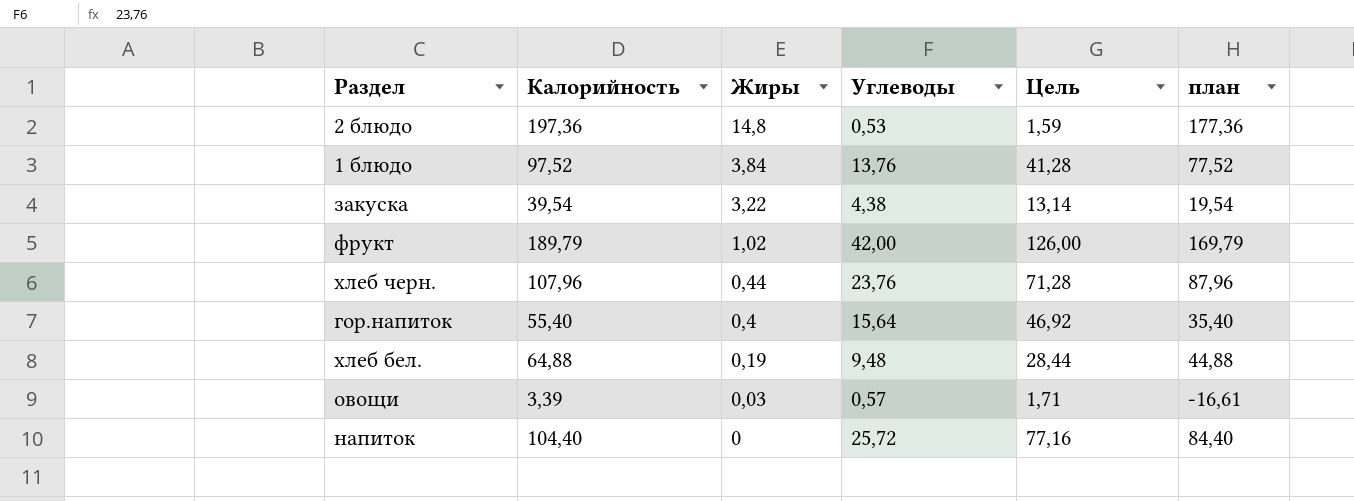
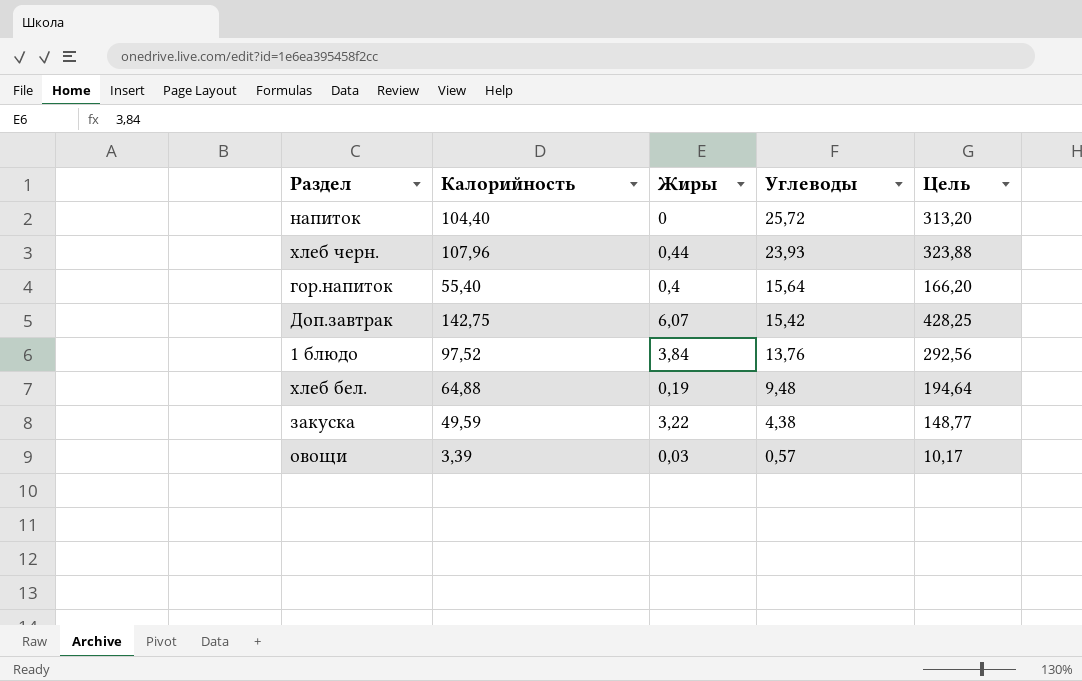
row order: Жиры descending -> Углеводы descending
column план | formula: [Калорийность] - 20 -> none
column Цель | formula: [Углеводы] * 3 -> [Калорийность] * 3
row 2 блюдо: 197,36 | 14,8 | 0,53 | 1,59 | 177,36 -> none
row фрукт: 189,79 | 1,02 | 42,00 | 126,00 | 169,79 -> none
хлеб черн. | Углеводы: 23,76 -> 23,93
row Доп.завтрак: none -> 142,75 | 6,07 | 15,42 | 428,25
закуска | Калорийность: 39,54 -> 49,59

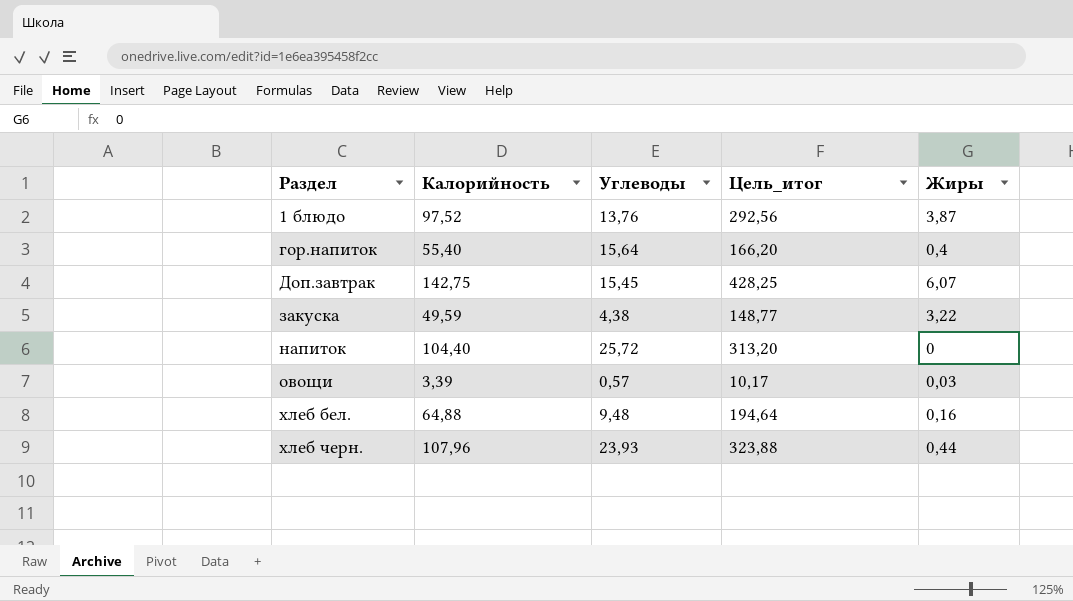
row order: Углеводы descending -> Раздел ascending
column name: Цель -> Цель_итог
column Жиры | position: 3 -> 5
1 блюдо | Жиры: 3,84 -> 3,87
Доп.завтрак | Углеводы: 15,42 -> 15,45
хлеб бел. | Жиры: 0,19 -> 0,16

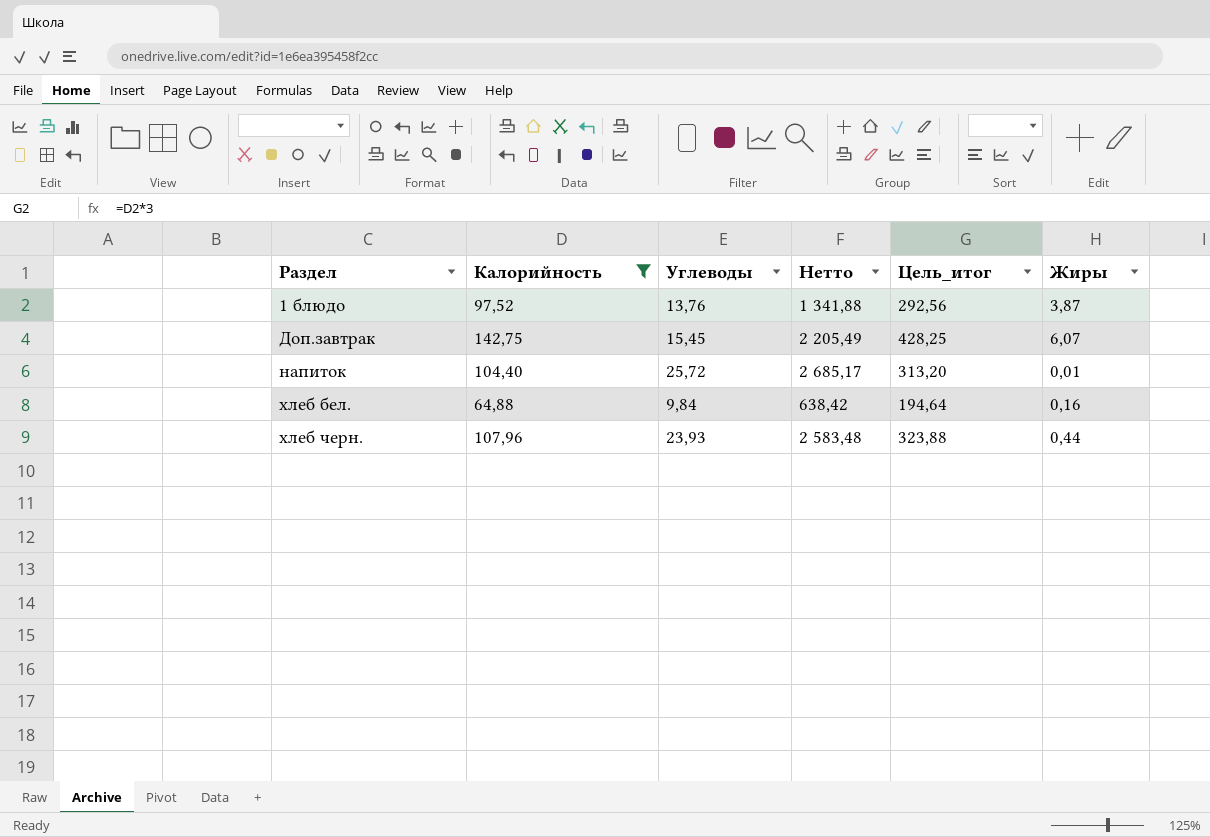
filter: none -> Калорийность >= 64,88
column Нетто | formula: none -> [Калорийность] * [Углеводы]
напиток | Жиры: 0 -> 0,01
хлеб бел. | Углеводы: 9,48 -> 9,84

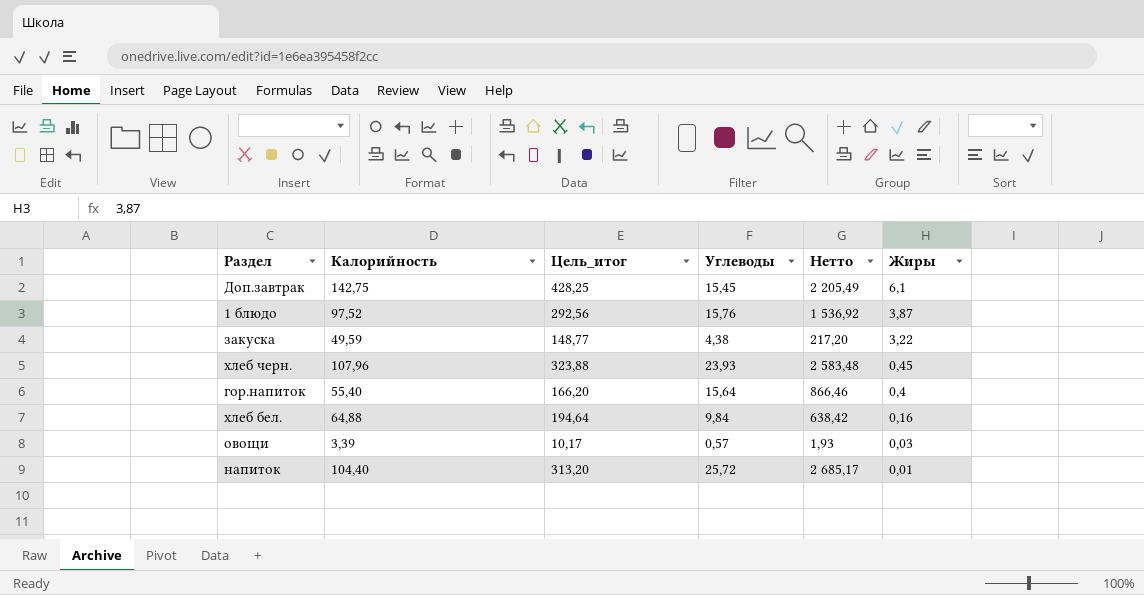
filter: Калорийность >= 64,88 -> none
row order: Раздел ascending -> Жиры descending
column Цель_итог | position: 5 -> 3
Доп.завтрак | Жиры: 6,07 -> 6,1
1 блюдо | Углеводы: 13,76 -> 15,76
1 блюдо | Нетто: 1 341,88 -> 1 536,92
хлеб черн. | Жиры: 0,44 -> 0,45

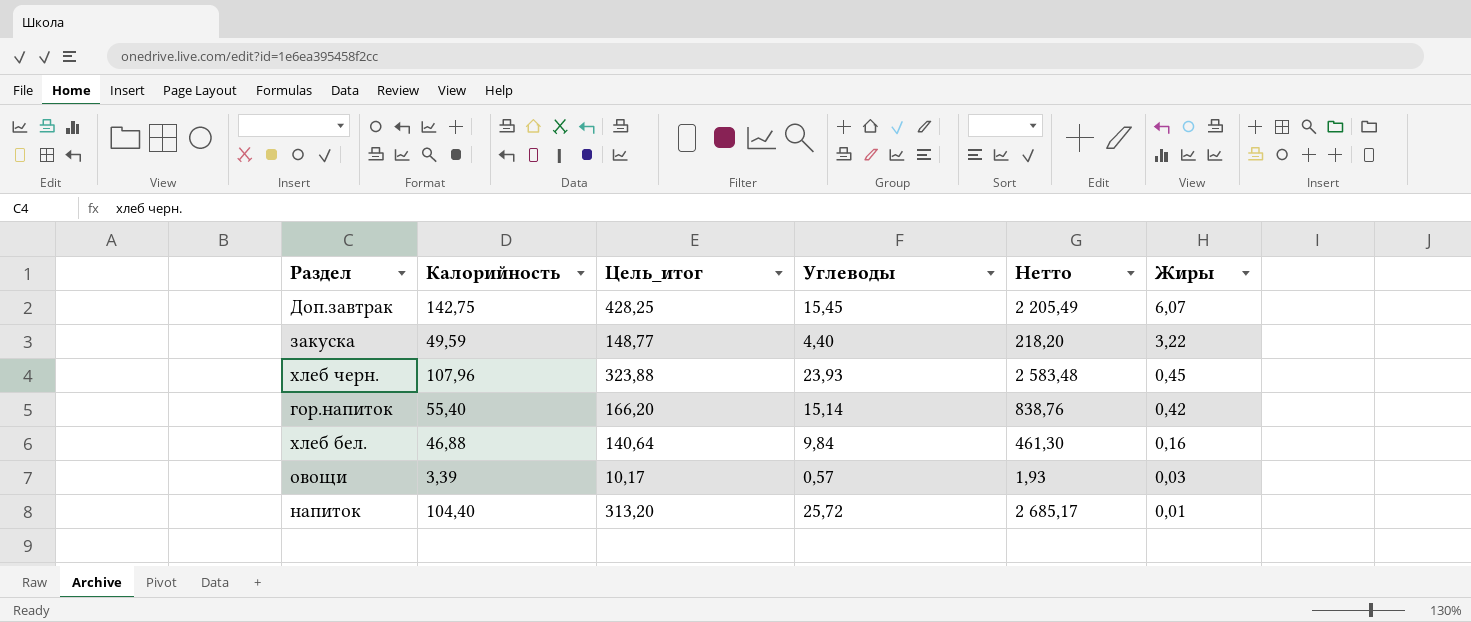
row 1 блюдо: 97,52 | 292,56 | 15,76 | 1 536,92 | 3,87 -> none
Доп.завтрак | Жиры: 6,1 -> 6,07
закуска | Углеводы: 4,38 -> 4,40
закуска | Нетто: 217,20 -> 218,20
гор.напиток | Углеводы: 15,64 -> 15,14
гор.напиток | Нетто: 866,46 -> 838,76
гор.напиток | Жиры: 0,4 -> 0,42
хлеб бел. | Калорийность: 64,88 -> 46,88
хлеб бел. | Цель_итог: 194,64 -> 140,64
хлеб бел. | Нетто: 638,42 -> 461,30

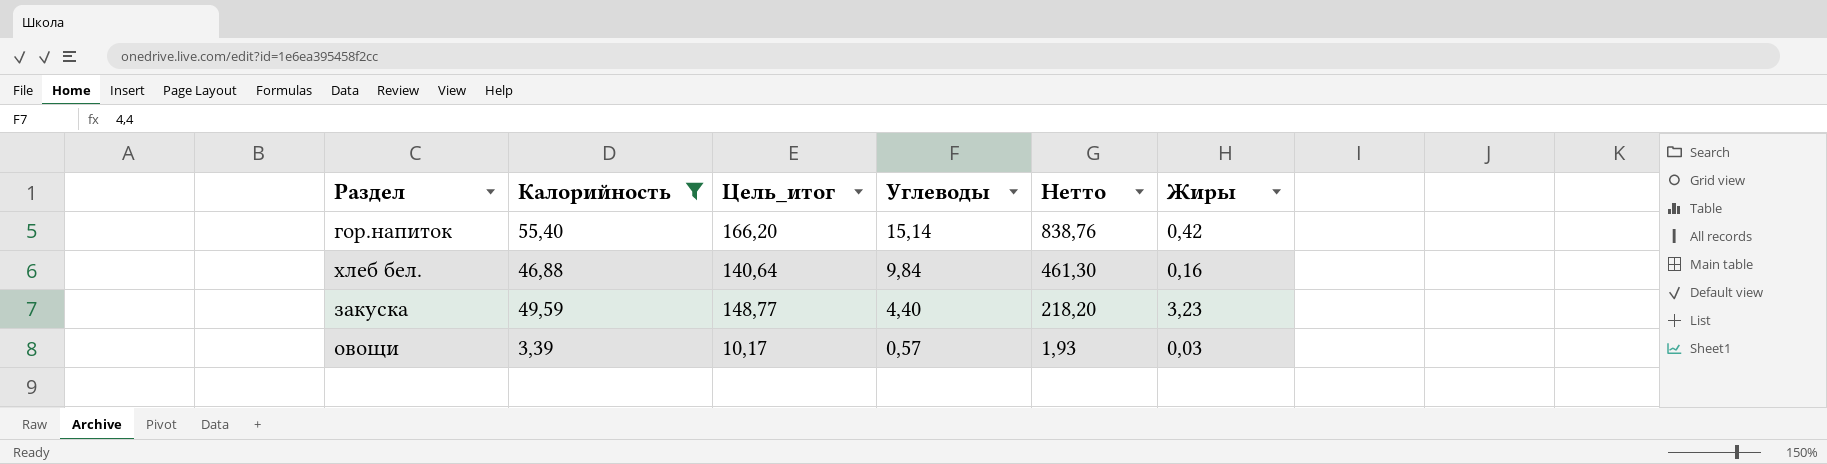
filter: none -> Калорийность <= 55,40
row order: Жиры descending -> Углеводы descending
закуска | Жиры: 3,22 -> 3,23

